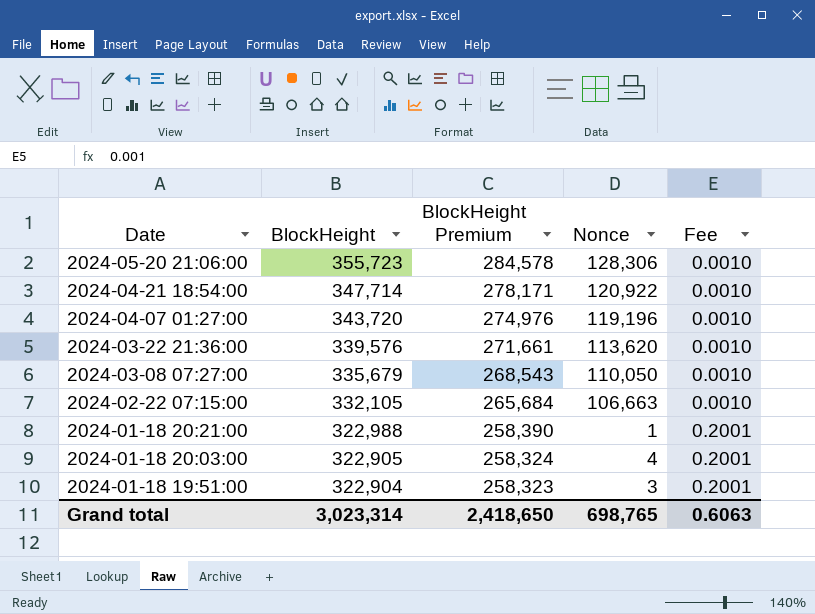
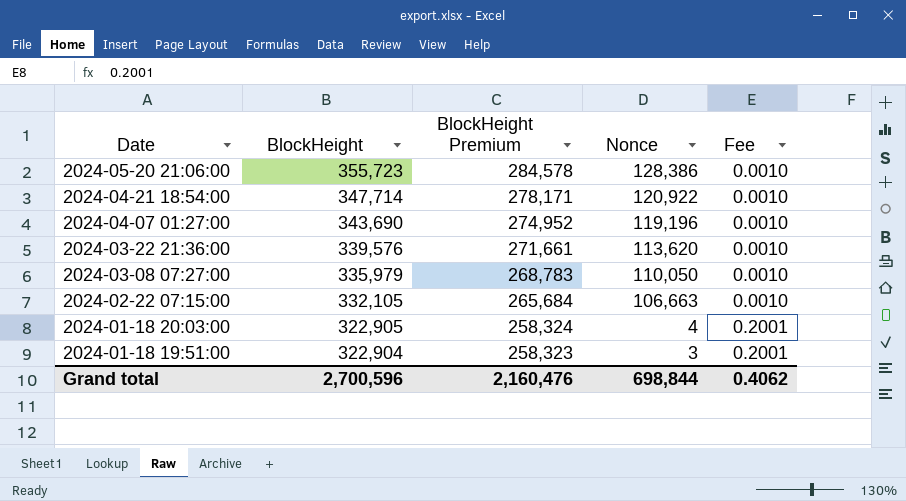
row 2024-01-18 20:21:00: 322,988 | 258,390 | 1 | 0.2001 -> none
2024-05-20 21:06:00 | Nonce: 128,306 -> 128,386
2024-04-07 01:27:00 | BlockHeight: 343,720 -> 343,690
2024-04-07 01:27:00 | BlockHeight Premium: 274,976 -> 274,952
2024-03-08 07:27:00 | BlockHeight: 335,679 -> 335,979
2024-03-08 07:27:00 | BlockHeight Premium: 268,543 -> 268,783
Grand total | BlockHeight: 3,023,314 -> 2,700,596
Grand total | BlockHeight Premium: 2,418,650 -> 2,160,476
Grand total | Nonce: 698,765 -> 698,844
Grand total | Fee: 0.6063 -> 0.4062

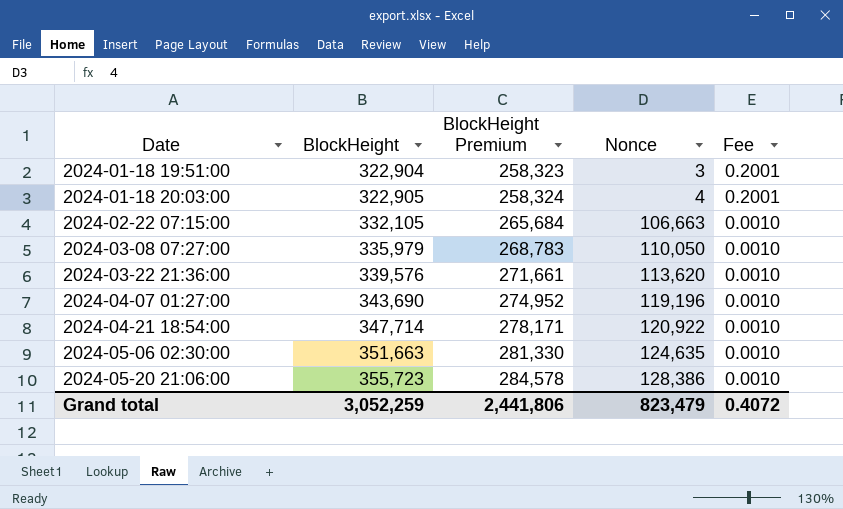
row order: Date descending -> Date ascending
row 2024-05-06 02:30:00: none -> 351,663 | 281,330 | 124,635 | 0.0010
Grand total | BlockHeight: 2,700,596 -> 3,052,259
Grand total | BlockHeight Premium: 2,160,476 -> 2,441,806
Grand total | Nonce: 698,844 -> 823,479
Grand total | Fee: 0.4062 -> 0.4072

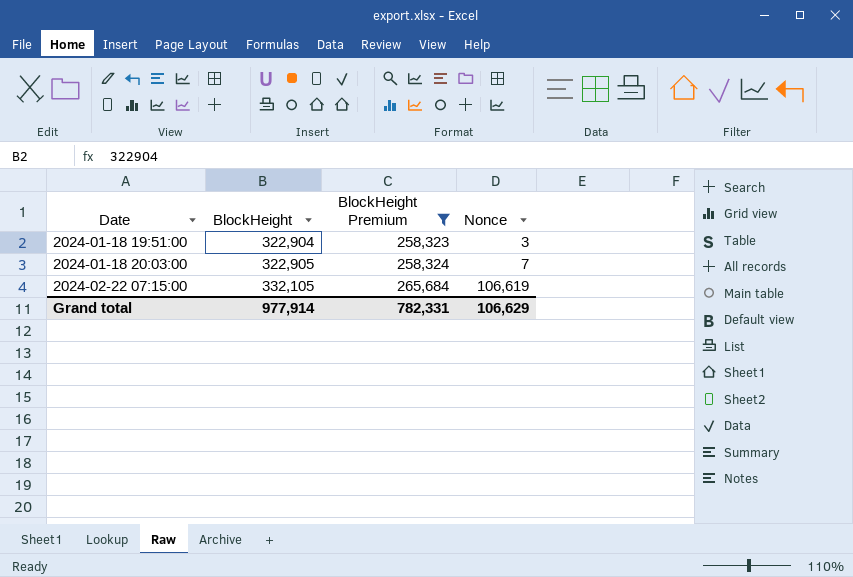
filter: none -> BlockHeight Premium <= 265,684
column Fee | position: 5 -> none
2024-01-18 20:03:00 | Nonce: 4 -> 7
2024-02-22 07:15:00 | Nonce: 106,663 -> 106,619
Grand total | BlockHeight: 3,052,259 -> 977,914
Grand total | BlockHeight Premium: 2,441,806 -> 782,331
Grand total | Nonce: 823,479 -> 106,629

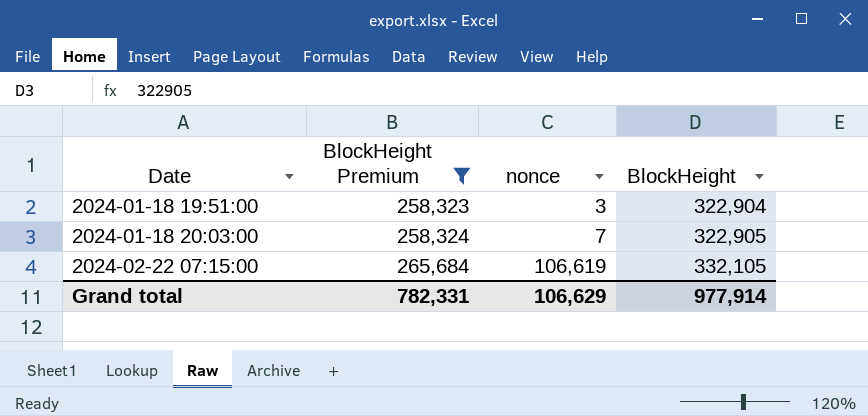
column name: Nonce -> nonce
column BlockHeight | position: 2 -> 4

